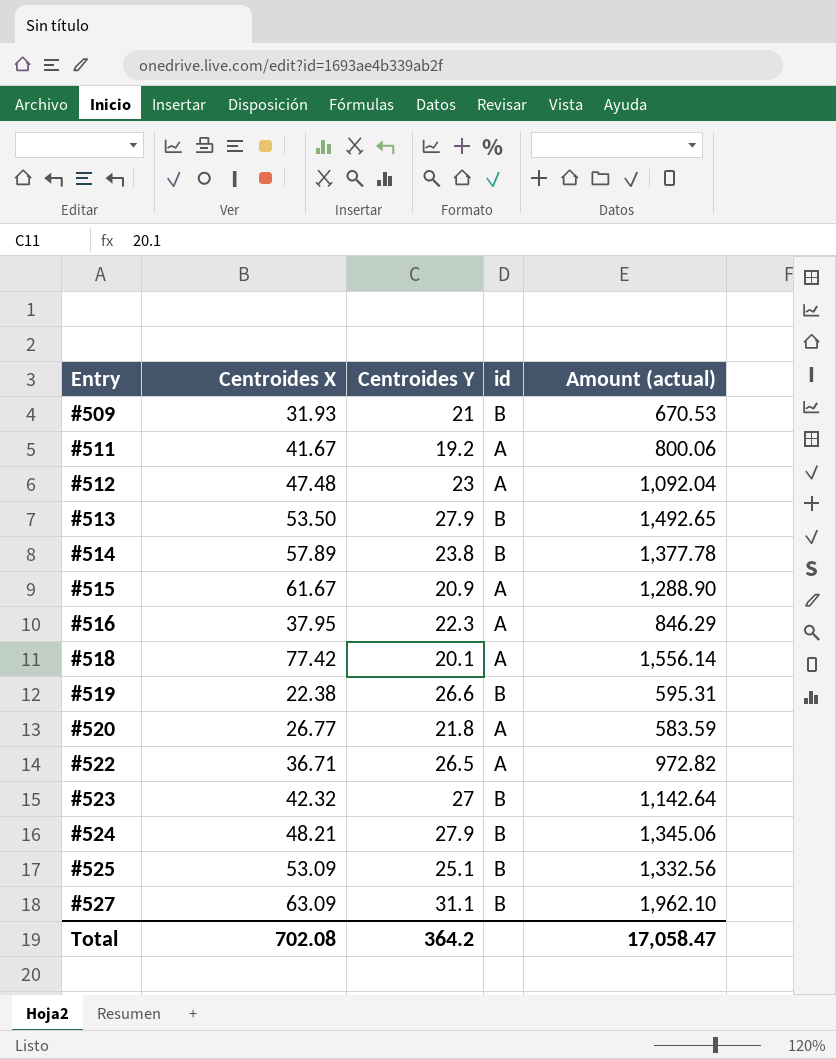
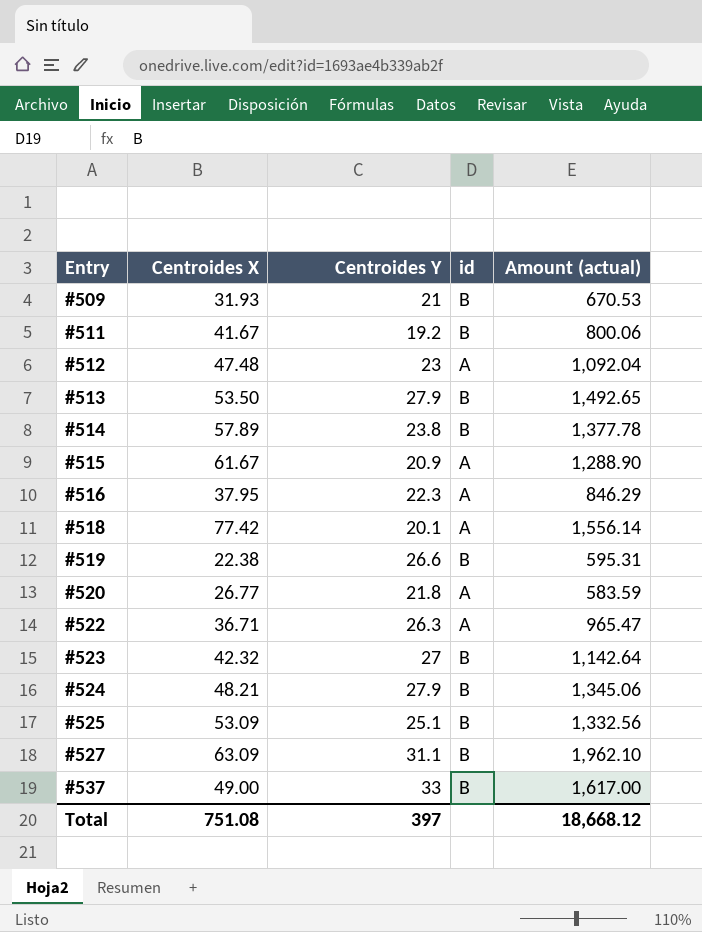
#511 | id: A -> B
#522 | Centroides Y: 26.5 -> 26.3
#522 | Amount (actual): 972.82 -> 965.47
row #537: none -> 49.00 | 33 | B | 1,617.00
Total | Centroides X: 702.08 -> 751.08
Total | Centroides Y: 364.2 -> 397
Total | Amount (actual): 17,058.47 -> 18,668.12

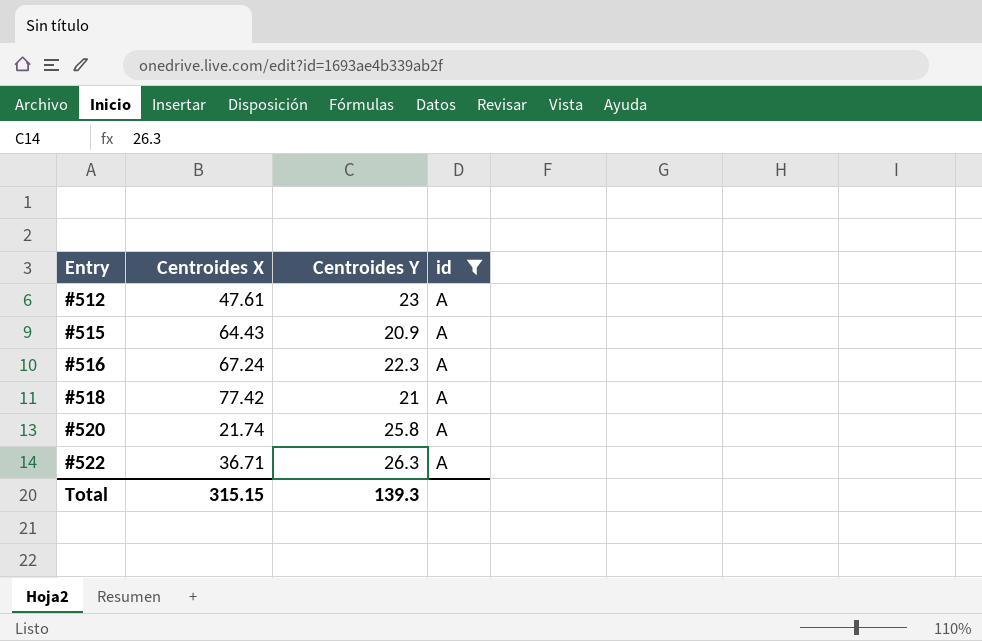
filter: none -> id = A
column Amount (actual) | formula: [Centroides X] * [Centroides Y] -> none
#512 | Centroides X: 47.48 -> 47.61
#515 | Centroides X: 61.67 -> 64.43
#516 | Centroides X: 37.95 -> 67.24
#518 | Centroides Y: 20.1 -> 21
#520 | Centroides X: 26.77 -> 21.74
#520 | Centroides Y: 21.8 -> 25.8
Total | Centroides X: 751.08 -> 315.15
Total | Centroides Y: 397 -> 139.3

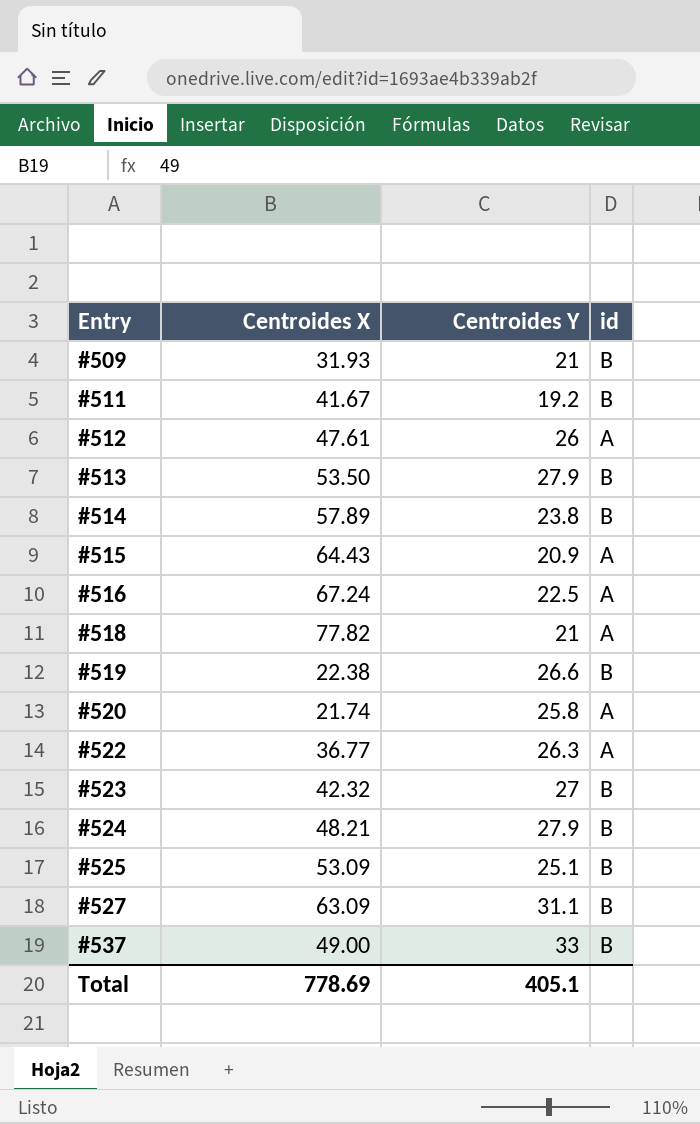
filter: id = A -> none
#512 | Centroides Y: 23 -> 26
#516 | Centroides Y: 22.3 -> 22.5
#518 | Centroides X: 77.42 -> 77.82
#522 | Centroides X: 36.71 -> 36.77
Total | Centroides X: 315.15 -> 778.69
Total | Centroides Y: 139.3 -> 405.1

